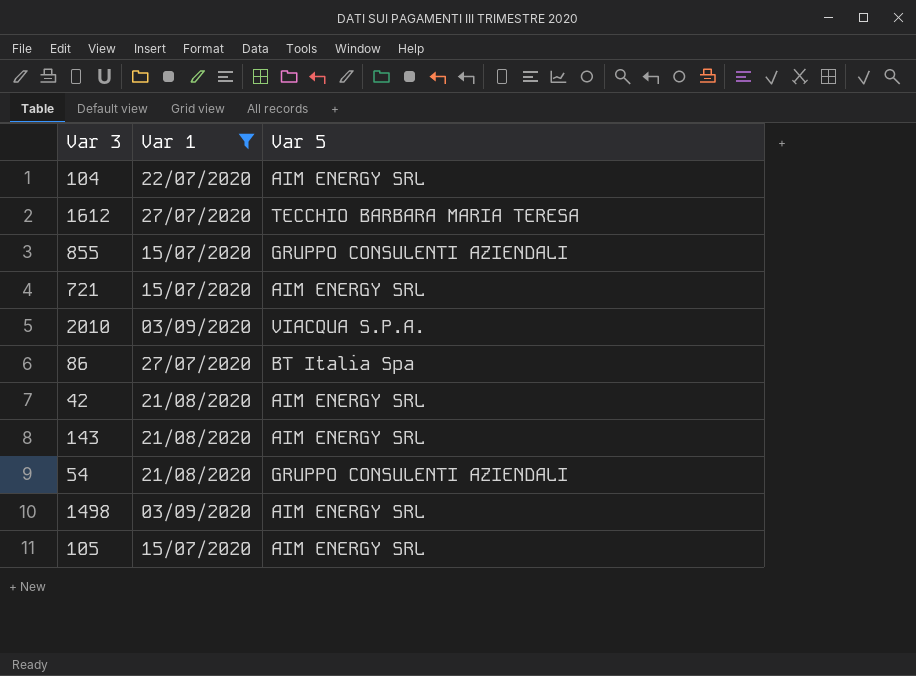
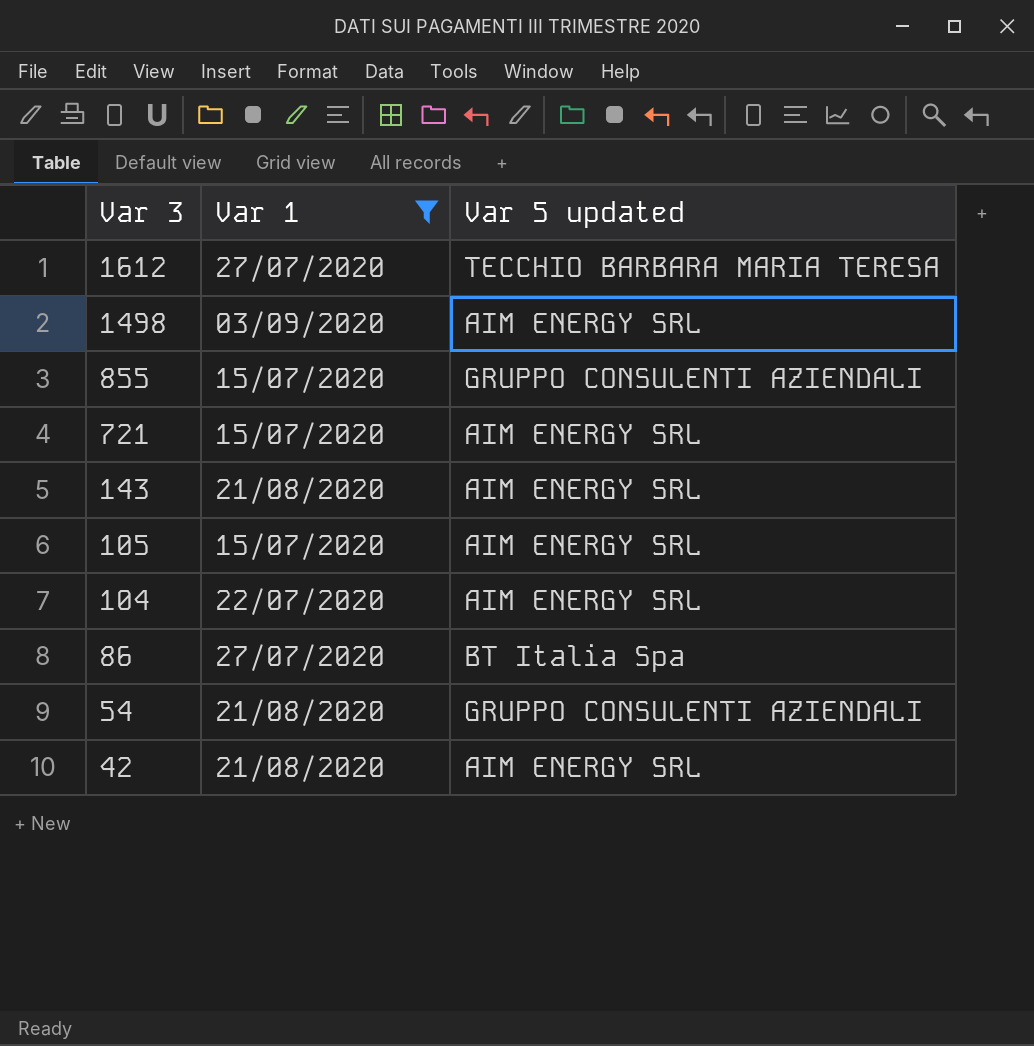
row order: none -> Var 3 descending
column name: Var 5 -> Var 5 updated
row 2010: 03/09/2020 | VIACQUA S.P.A. -> none

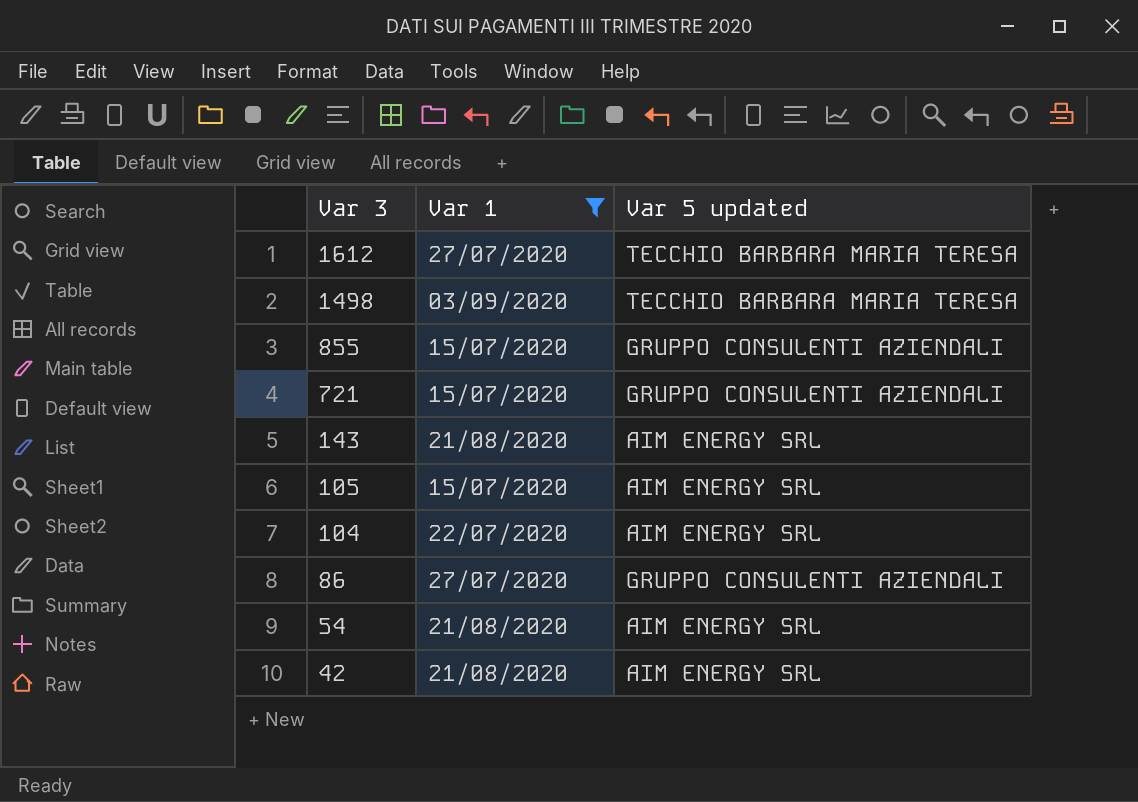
1498 | Var 5 updated: AIM ENERGY SRL -> TECCHIO BARBARA MARIA TERESA
721 | Var 5 updated: AIM ENERGY SRL -> GRUPPO CONSULENTI AZIENDALI
86 | Var 5 updated: BT Italia Spa -> GRUPPO CONSULENTI AZIENDALI
54 | Var 5 updated: GRUPPO CONSULENTI AZIENDALI -> AIM ENERGY SRL

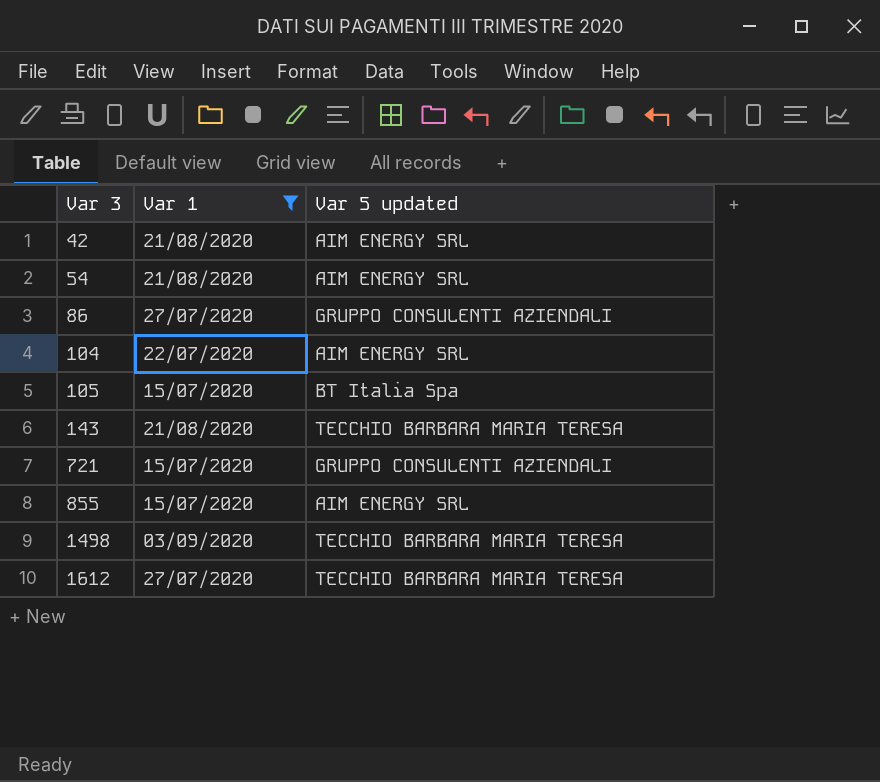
row order: Var 3 descending -> Var 3 ascending
105 | Var 5 updated: AIM ENERGY SRL -> BT Italia Spa
143 | Var 5 updated: AIM ENERGY SRL -> TECCHIO BARBARA MARIA TERESA
855 | Var 5 updated: GRUPPO CONSULENTI AZIENDALI -> AIM ENERGY SRL

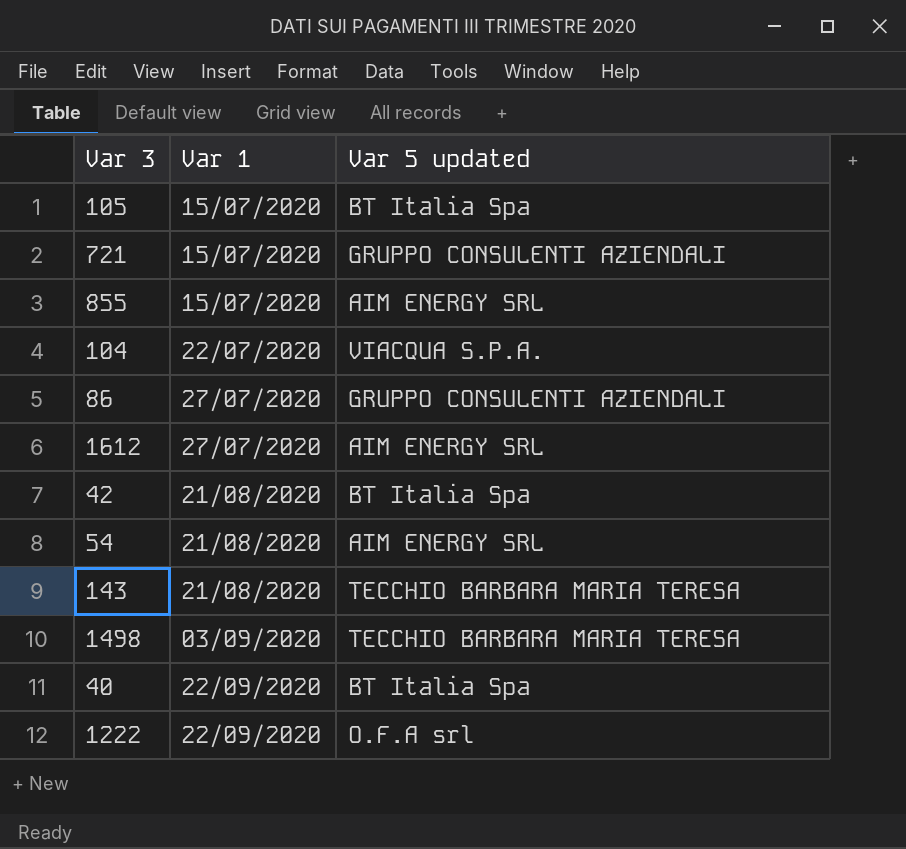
filter: Var 1 != 22/09/2020 -> none
row order: Var 3 ascending -> Var 1 ascending
104 | Var 5 updated: AIM ENERGY SRL -> VIACQUA S.P.A.
1612 | Var 5 updated: TECCHIO BARBARA MARIA TERESA -> AIM ENERGY SRL
42 | Var 5 updated: AIM ENERGY SRL -> BT Italia Spa

